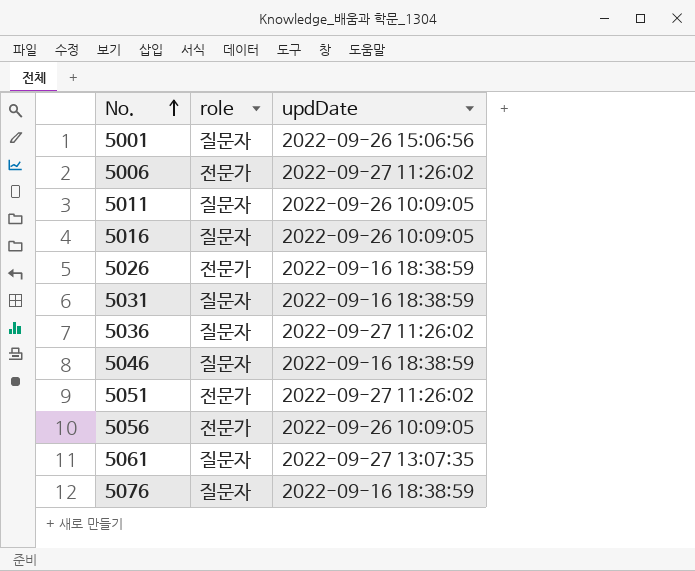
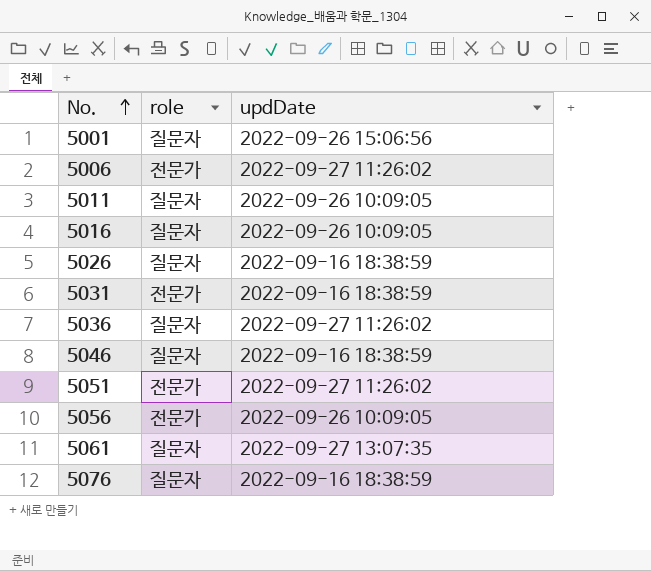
5026 | role: 전문가 -> 질문자
5031 | role: 질문자 -> 전문가

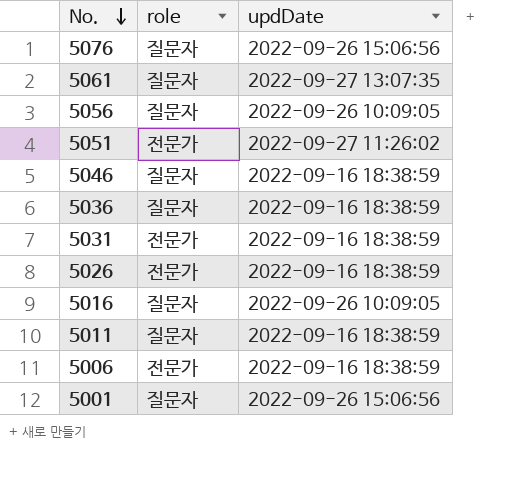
row order: No. ascending -> No. descending
5076 | updDate: 2022-09-16 18:38:59 -> 2022-09-26 15:06:56
5056 | role: 전문가 -> 질문자
5036 | updDate: 2022-09-27 11:26:02 -> 2022-09-16 18:38:59
5026 | role: 질문자 -> 전문가
5011 | updDate: 2022-09-26 10:09:05 -> 2022-09-16 18:38:59
5006 | updDate: 2022-09-27 11:26:02 -> 2022-09-16 18:38:59

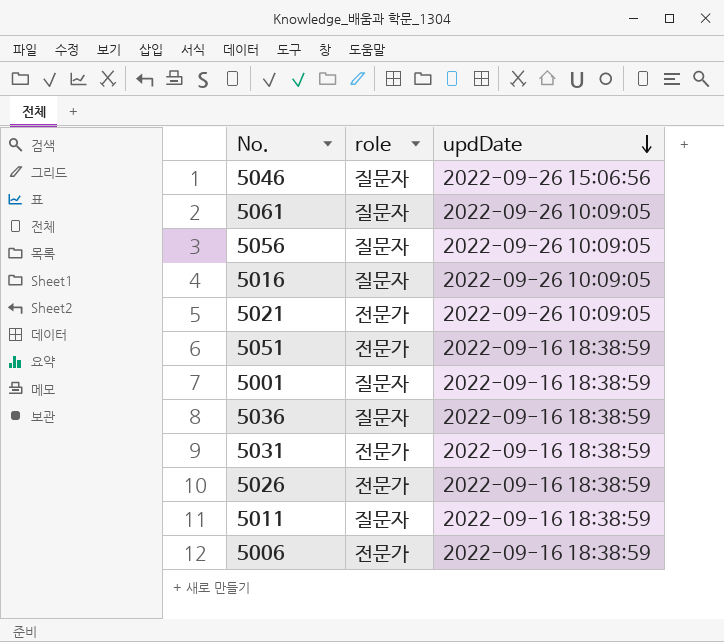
row order: No. descending -> updDate descending
row 5076: 질문자 | 2022-09-26 15:06:56 -> none
5046 | updDate: 2022-09-16 18:38:59 -> 2022-09-26 15:06:56
5061 | updDate: 2022-09-27 13:07:35 -> 2022-09-26 10:09:05
row 5021: none -> 전문가 | 2022-09-26 10:09:05
5051 | updDate: 2022-09-27 11:26:02 -> 2022-09-16 18:38:59
5001 | updDate: 2022-09-26 15:06:56 -> 2022-09-16 18:38:59

